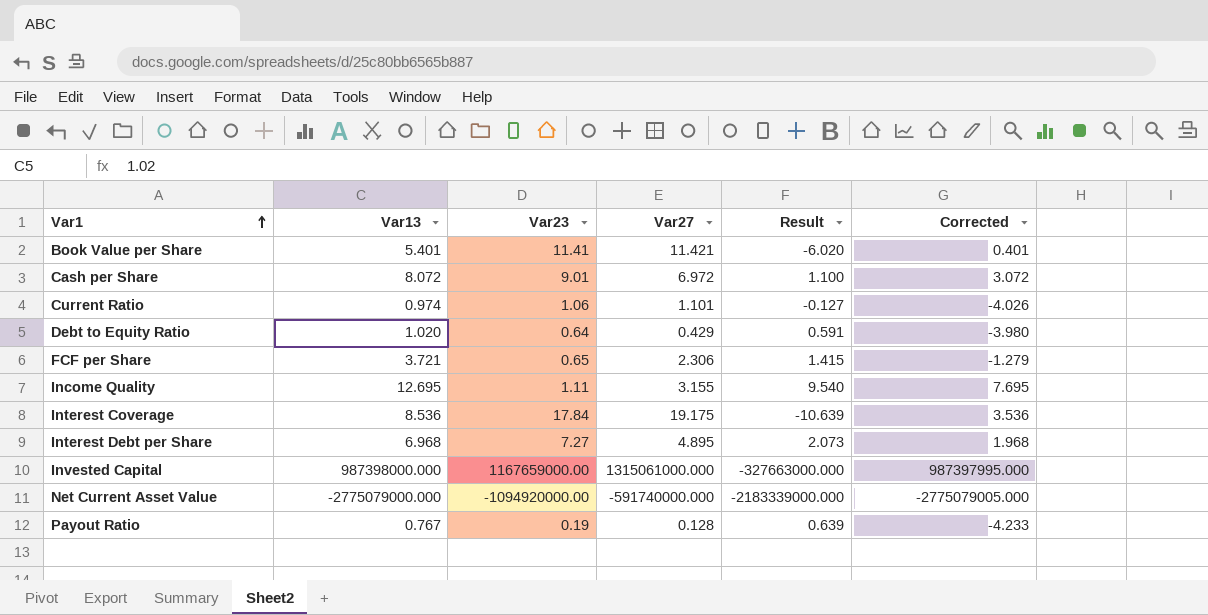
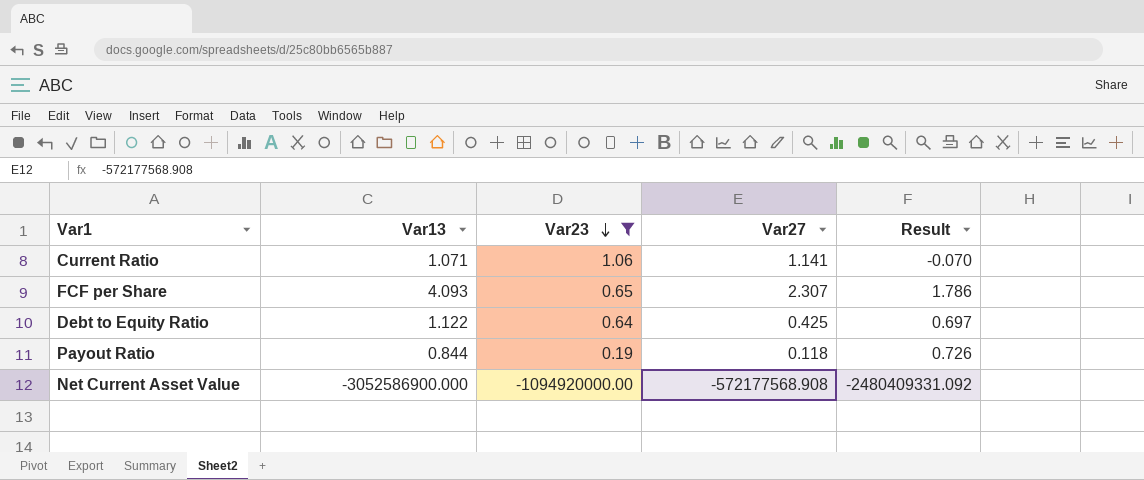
filter: none -> Var23 <= 1.06
row order: Var1 ascending -> Var23 descending
column Corrected | formula: [Var13] - 5 -> none
Current Ratio | Var13: 0.974 -> 1.071
Current Ratio | Var27: 1.101 -> 1.141
Current Ratio | Result: -0.127 -> -0.070
FCF per Share | Var13: 3.721 -> 4.093
FCF per Share | Var27: 2.306 -> 2.307
FCF per Share | Result: 1.415 -> 1.786
Debt to Equity Ratio | Var13: 1.020 -> 1.122
Debt to Equity Ratio | Var27: 0.429 -> 0.425
Debt to Equity Ratio | Result: 0.591 -> 0.697
Payout Ratio | Var13: 0.767 -> 0.844
Payout Ratio | Var27: 0.128 -> 0.118
Payout Ratio | Result: 0.639 -> 0.726
Net Current Asset Value | Var13: -2775079000.000 -> -3052586900.000
Net Current Asset Value | Var27: -591740000.000 -> -572177568.908
Net Current Asset Value | Result: -2183339000.000 -> -2480409331.092

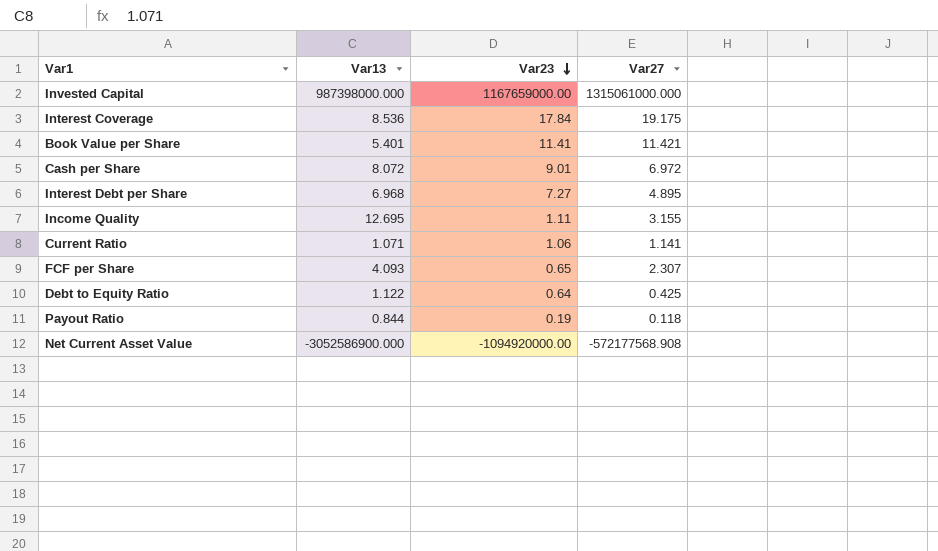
filter: Var23 <= 1.06 -> none
column Result | formula: [Var13] - [Var27] -> none

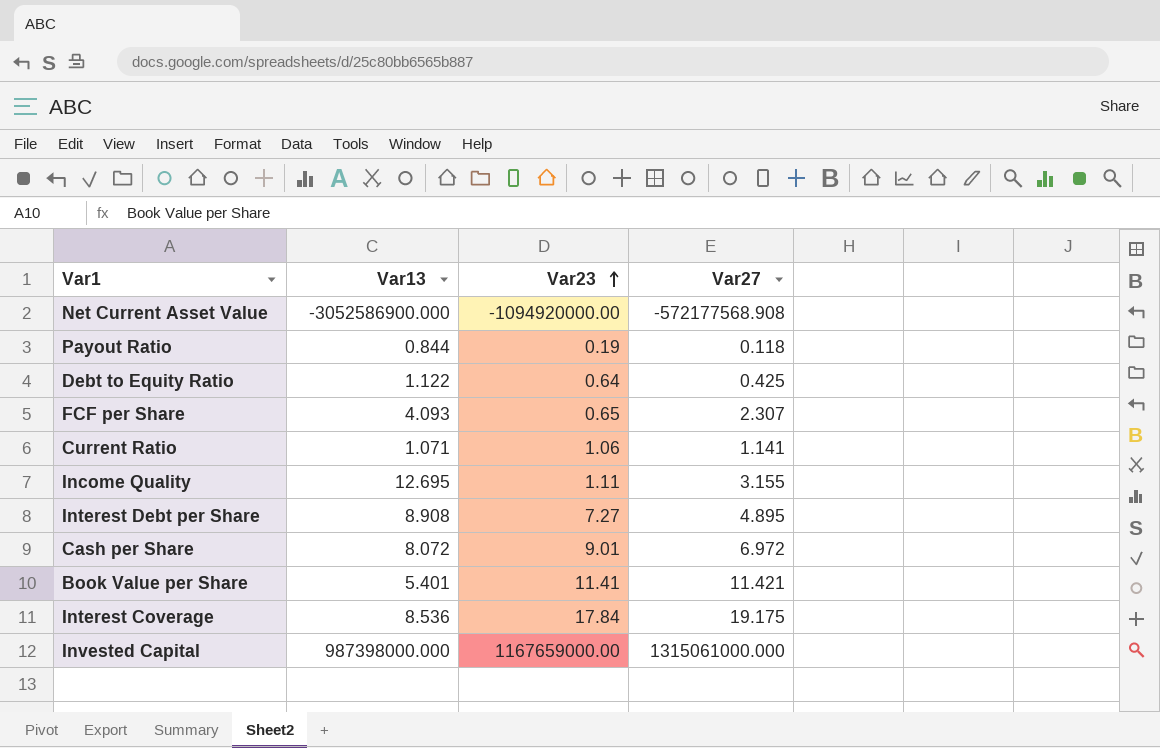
row order: Var23 descending -> Var23 ascending
Interest Debt per Share | Var13: 6.968 -> 8.908

